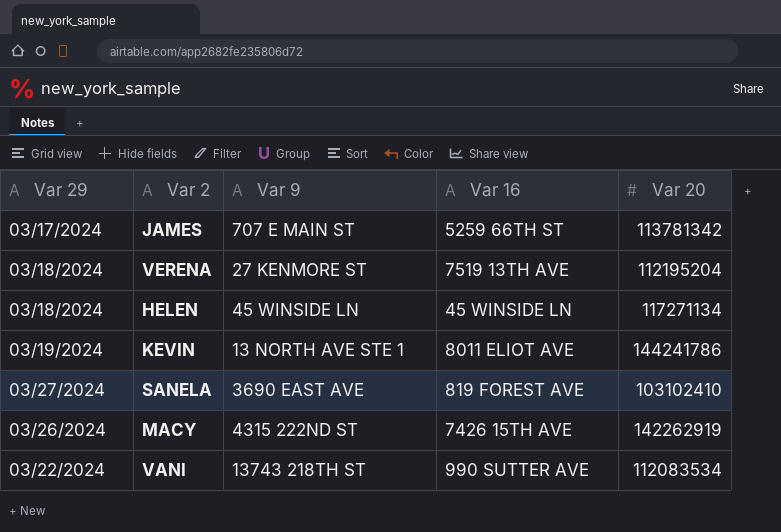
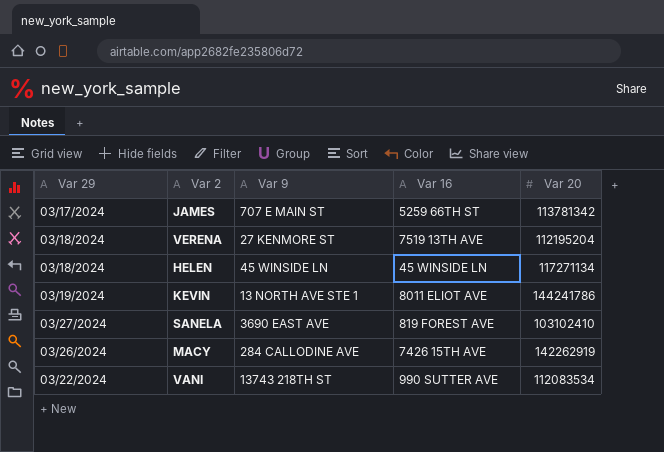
MACY | Var 9: 4315 222ND ST -> 284 CALLODINE AVE

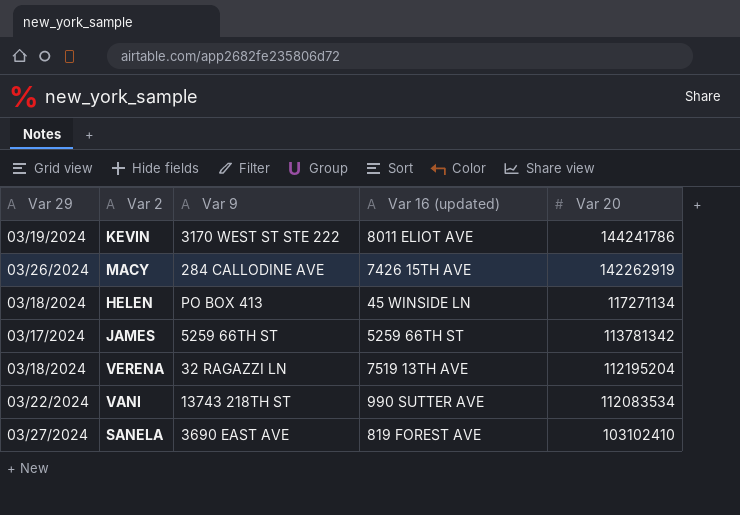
row order: none -> Var 20 descending
column name: Var 16 -> Var 16 (updated)
KEVIN | Var 9: 13 NORTH AVE STE 1 -> 3170 WEST ST STE 222
HELEN | Var 9: 45 WINSIDE LN -> PO BOX 413
JAMES | Var 9: 707 E MAIN ST -> 5259 66TH ST
VERENA | Var 9: 27 KENMORE ST -> 32 RAGAZZI LN

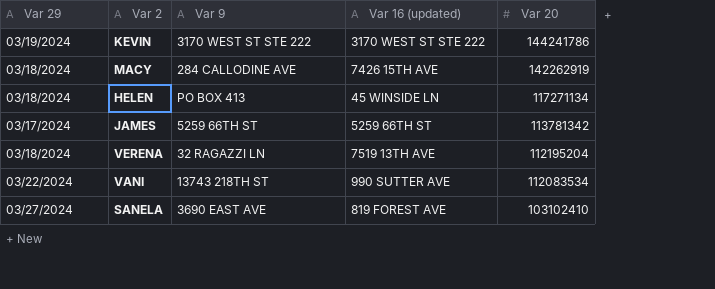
KEVIN | Var 16 (updated): 8011 ELIOT AVE -> 3170 WEST ST STE 222
MACY | Var 29: 03/26/2024 -> 03/18/2024

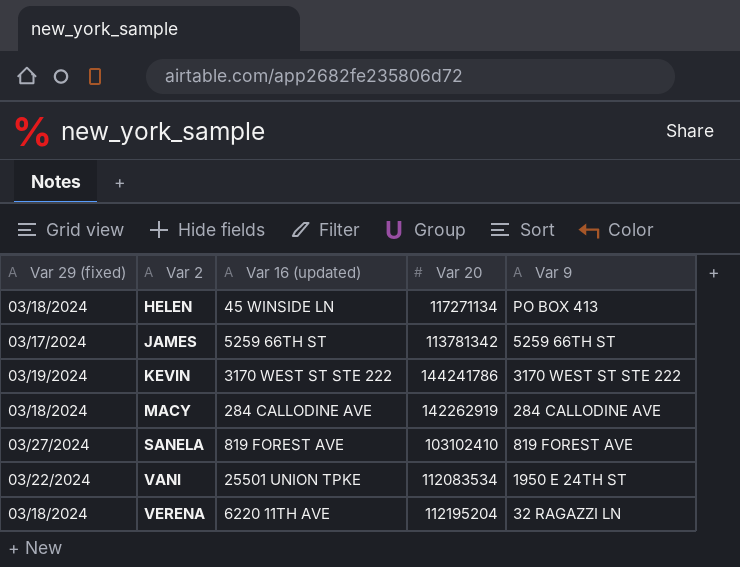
row order: Var 20 descending -> Var 2 ascending
column name: Var 29 -> Var 29 (fixed)
column Var 9 | position: 3 -> 5
MACY | Var 16 (updated): 7426 15TH AVE -> 284 CALLODINE AVE
SANELA | Var 9: 3690 EAST AVE -> 819 FOREST AVE
VANI | Var 16 (updated): 990 SUTTER AVE -> 25501 UNION TPKE
VANI | Var 9: 13743 218TH ST -> 1950 E 24TH ST
VERENA | Var 16 (updated): 7519 13TH AVE -> 6220 11TH AVE

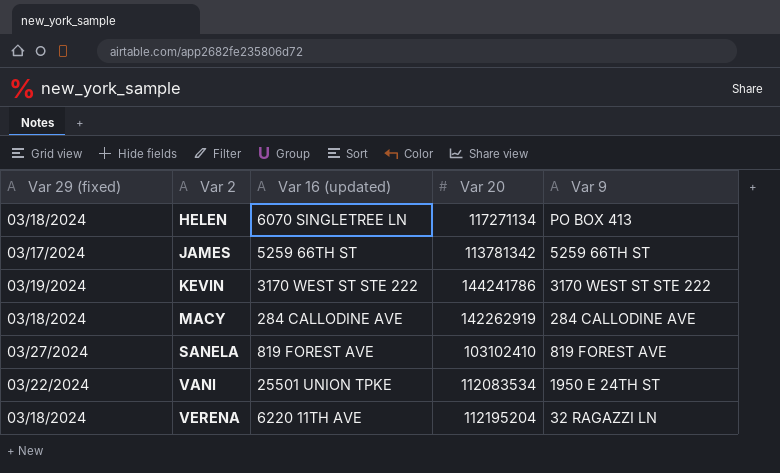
HELEN | Var 16 (updated): 45 WINSIDE LN -> 6070 SINGLETREE LN

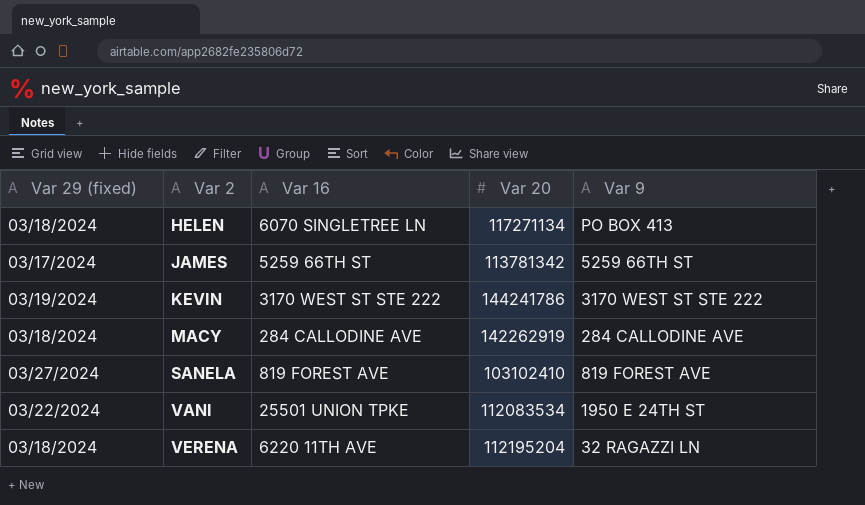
column name: Var 16 (updated) -> Var 16

